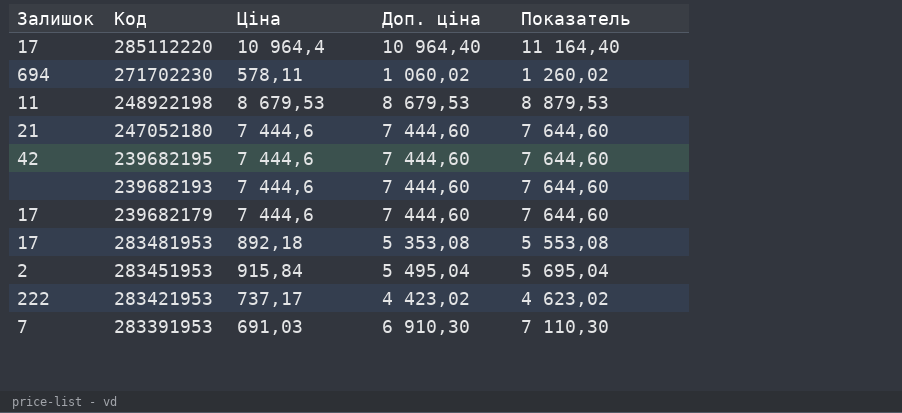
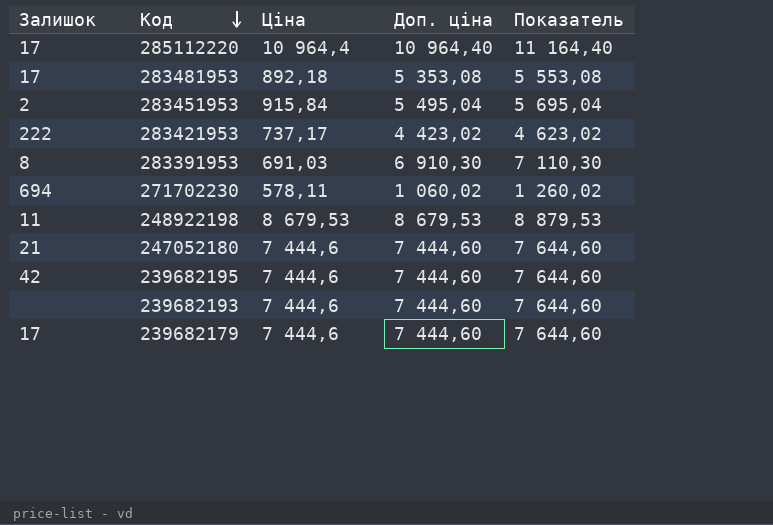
row order: none -> Код descending
283391953 | Залишок: 7 -> 8

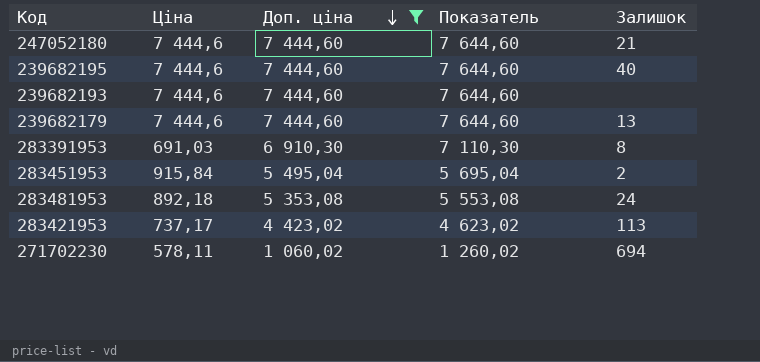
filter: none -> Доп. ціна <= 7 444,60
row order: Код descending -> Доп. ціна descending
column Залишок | position: 1 -> 5
239682195 | Залишок: 42 -> 40
239682179 | Залишок: 17 -> 13
283481953 | Залишок: 17 -> 24
283421953 | Залишок: 222 -> 113

